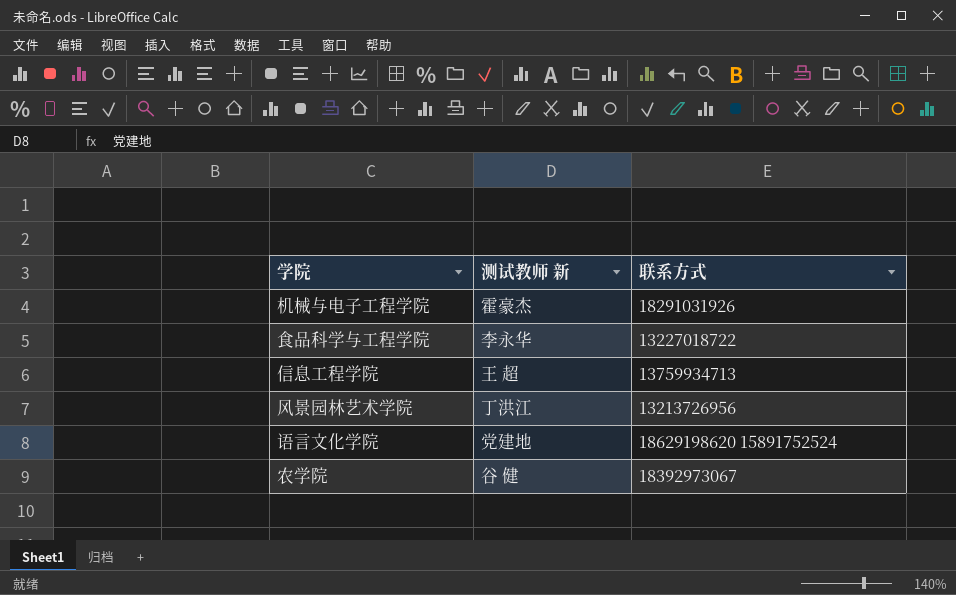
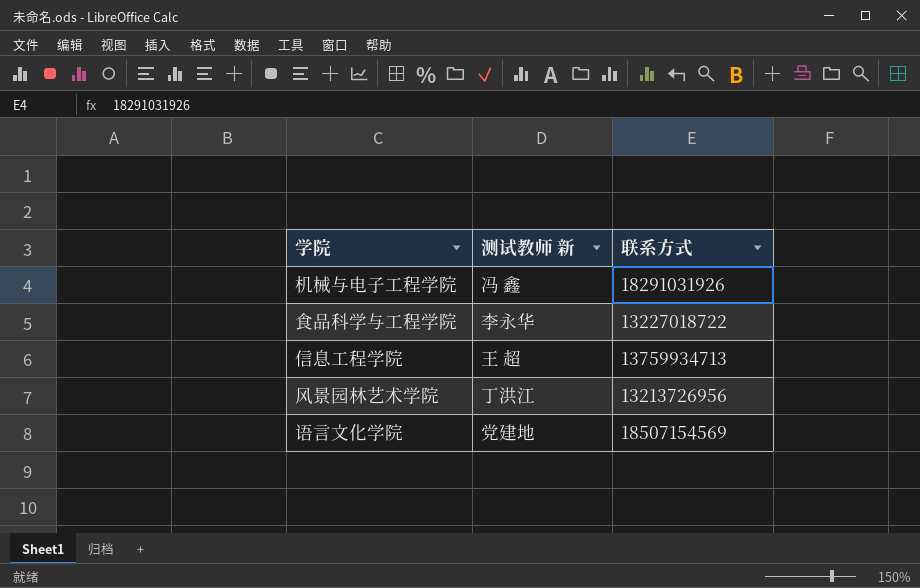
row 农学院: 谷 健 | 18392973067 -> none
机械与电子工程学院 | 测试教师 新: 霍豪杰 -> 冯 鑫
语言文化学院 | 联系方式: 18629198620 15891752524 -> 18507154569

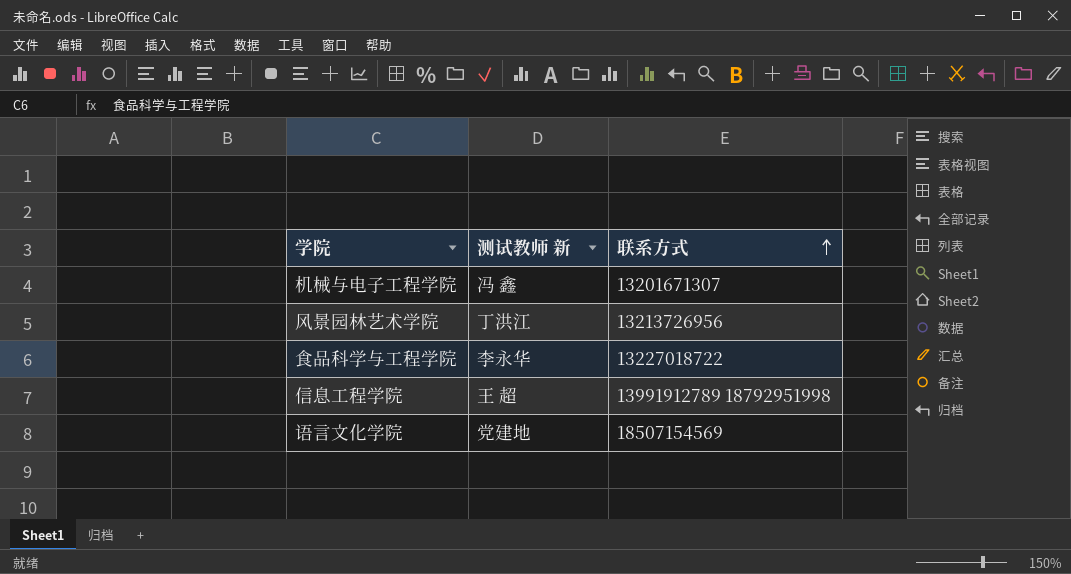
row order: none -> 联系方式 ascending
机械与电子工程学院 | 联系方式: 18291031926 -> 13201671307
信息工程学院 | 联系方式: 13759934713 -> 13991912789 18792951998

